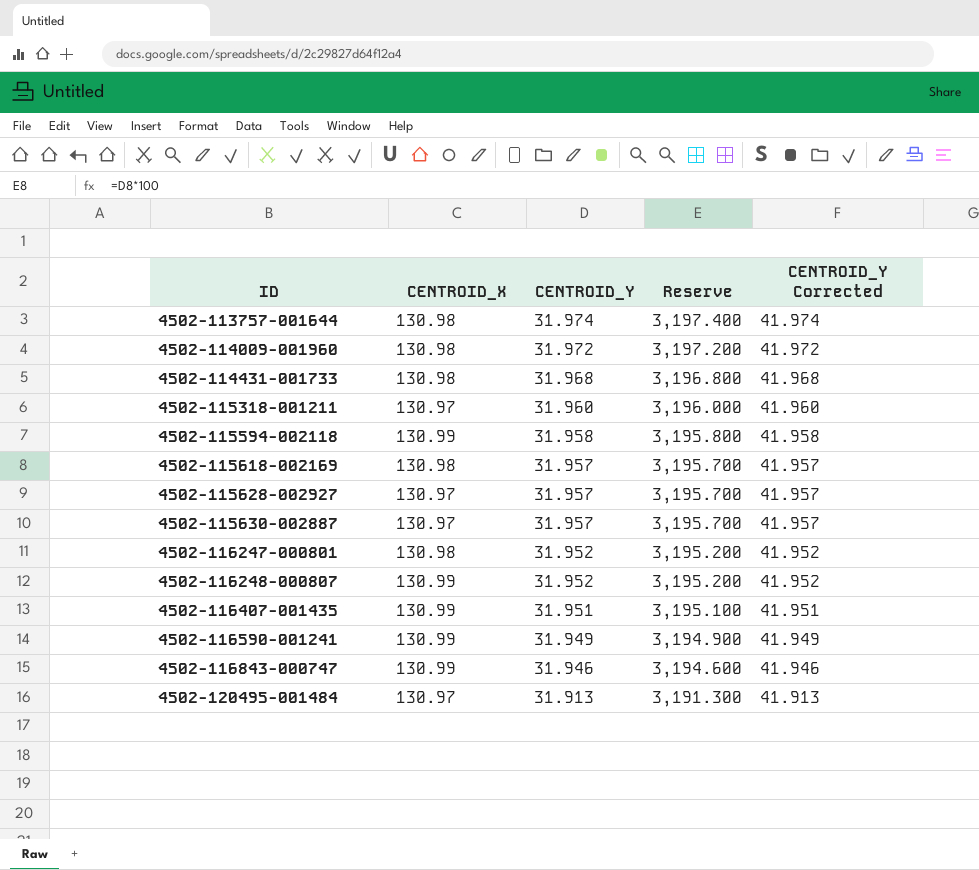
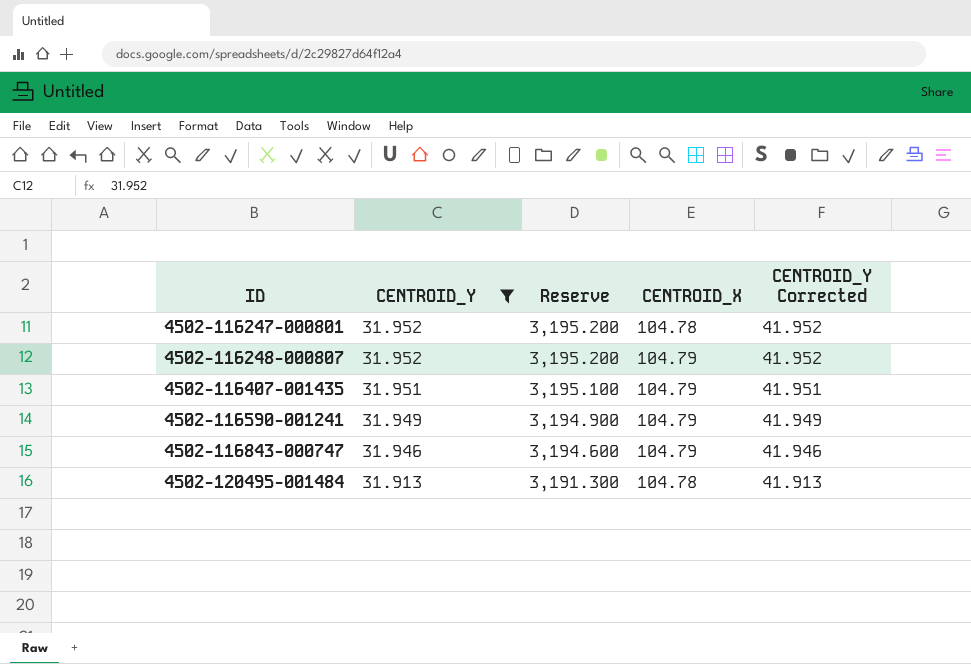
filter: none -> CENTROID_Y <= 31.952
column CENTROID_X | position: 2 -> 4
4502-116247-000801 | CENTROID_X: 130.98 -> 104.78
4502-116248-000807 | CENTROID_X: 130.99 -> 104.79
4502-116407-001435 | CENTROID_X: 130.99 -> 104.79
4502-116590-001241 | CENTROID_X: 130.99 -> 104.79
4502-116843-000747 | CENTROID_X: 130.99 -> 104.79
4502-120495-001484 | CENTROID_X: 130.97 -> 104.78

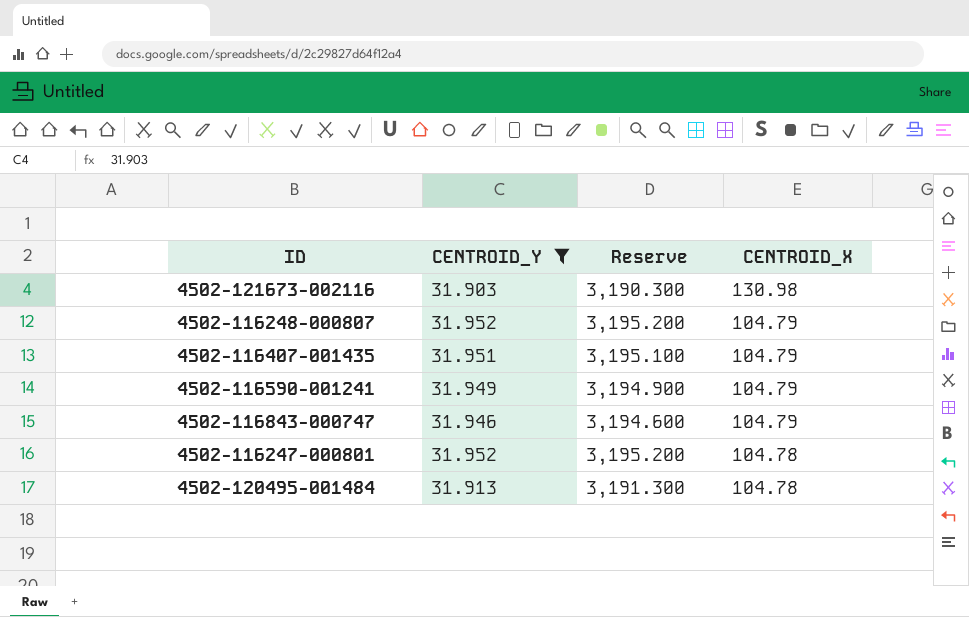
row order: ID ascending -> CENTROID_X descending
column CENTROID_Y Corrected | formula: [CENTROID_Y] + 10 -> none
row 4502-121673-002116: none -> 31.903 | 3,190.300 | 130.98

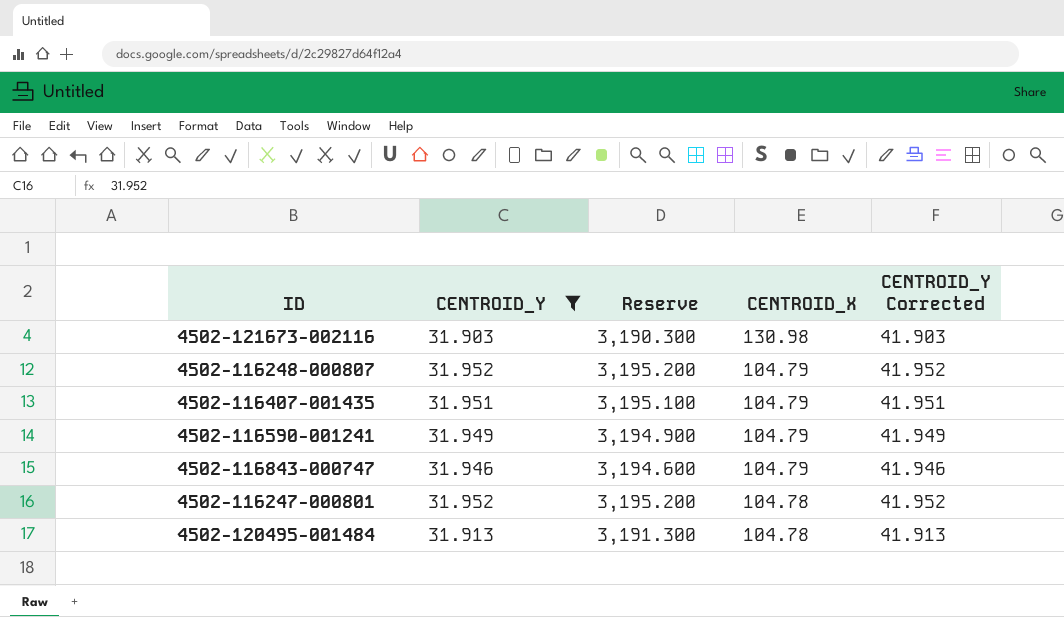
column CENTROID_Y Corrected | formula: none -> [CENTROID_Y] + 10

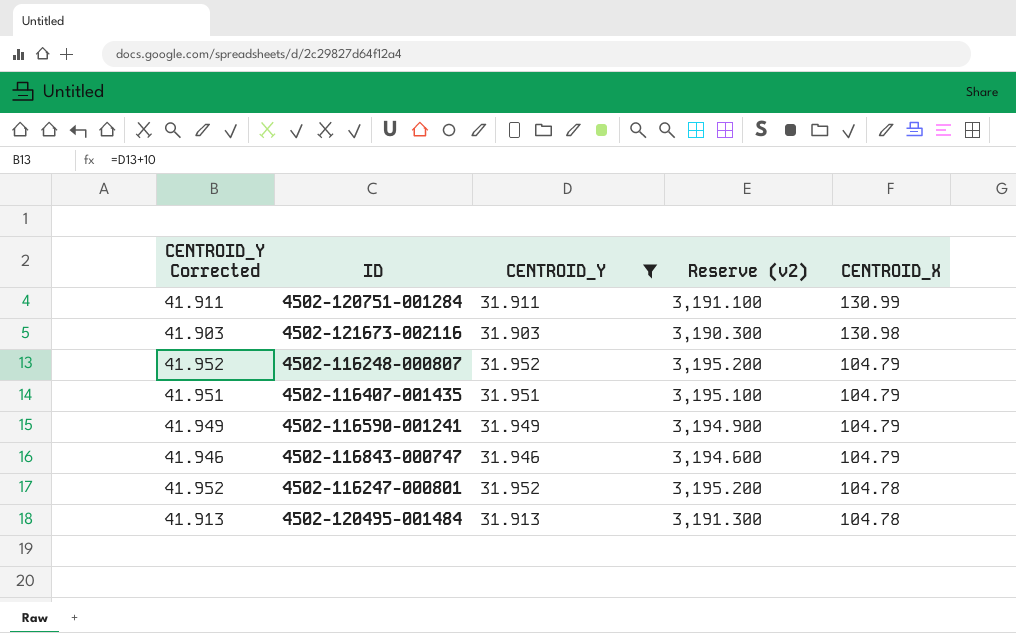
column CENTROID_Y Corrected | position: 5 -> 1
column name: Reserve -> Reserve (v2)
row 4502-120751-001284: none -> 41.911 | 31.911 | 3,191.100 | 130.99

